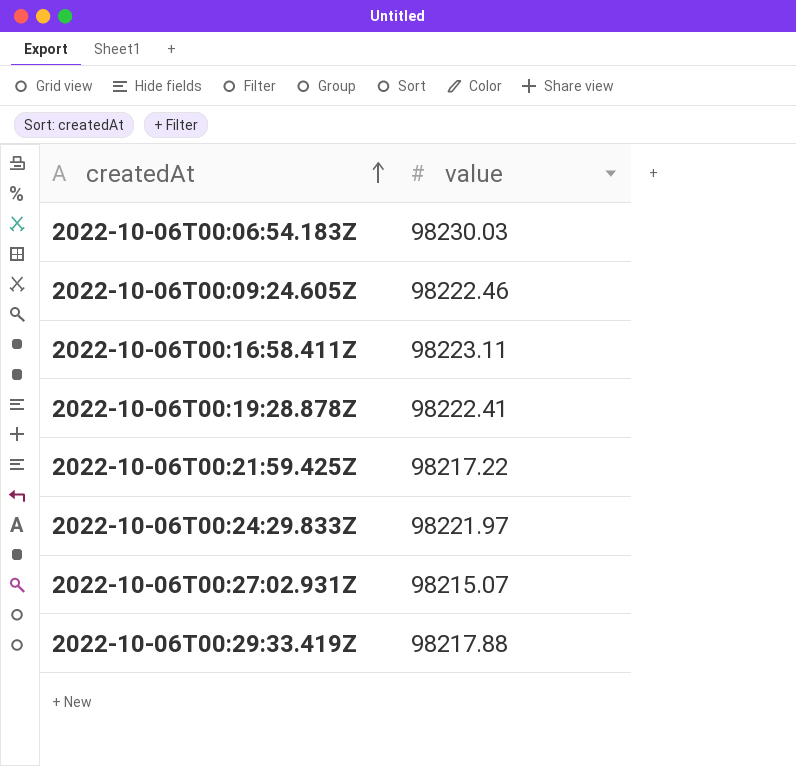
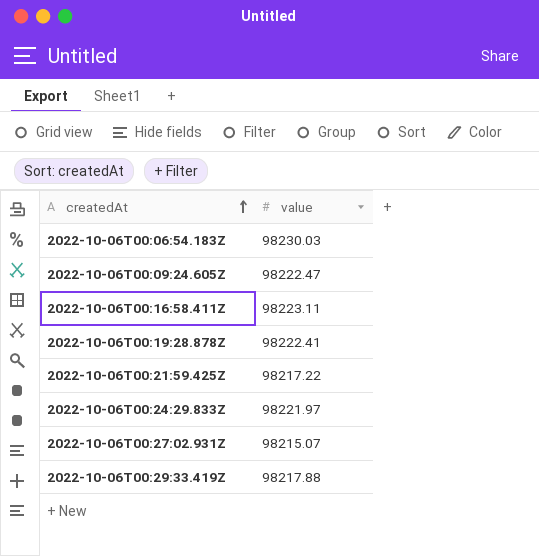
2022-10-06T00:09:24.605Z | value: 98222.46 -> 98222.47

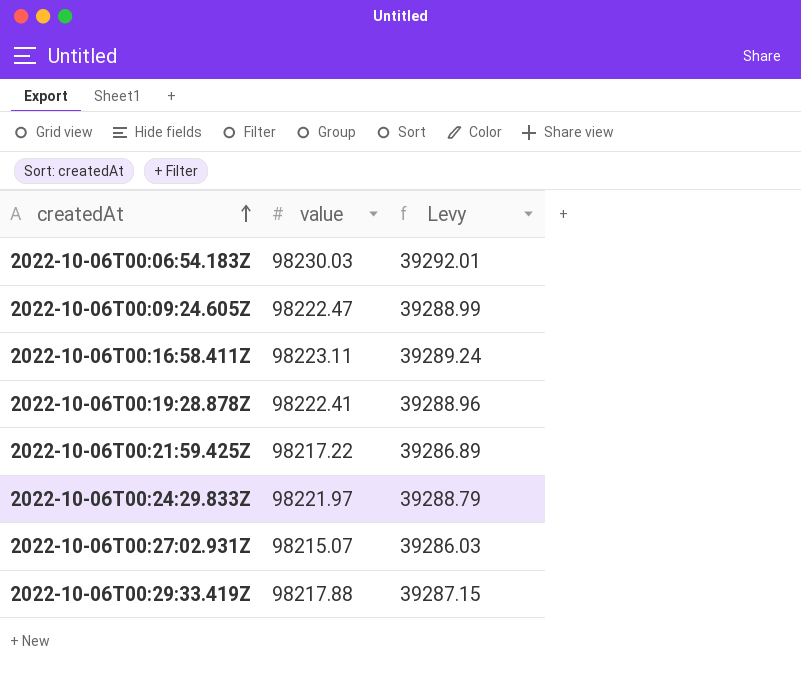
column Levy | formula: none -> [value] * 0.4

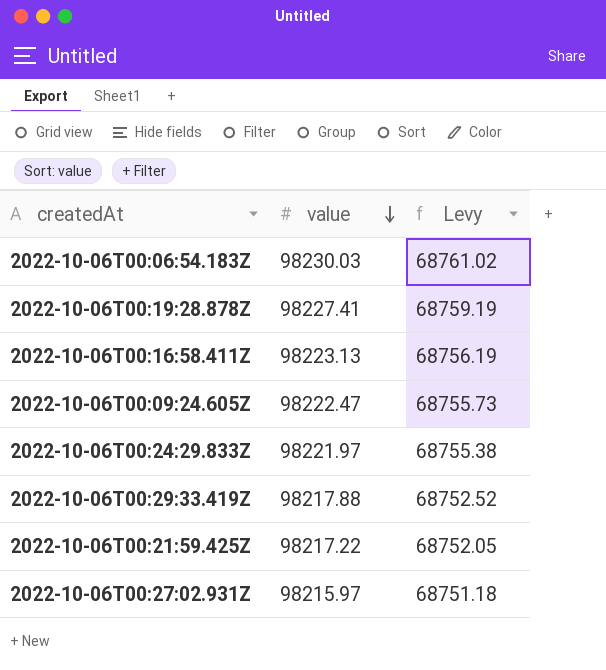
row order: createdAt ascending -> value descending
column Levy | formula: [value] * 0.4 -> [value] * 0.7
2022-10-06T00:19:28.878Z | value: 98222.41 -> 98227.41
2022-10-06T00:16:58.411Z | value: 98223.11 -> 98223.13
2022-10-06T00:27:02.931Z | value: 98215.07 -> 98215.97

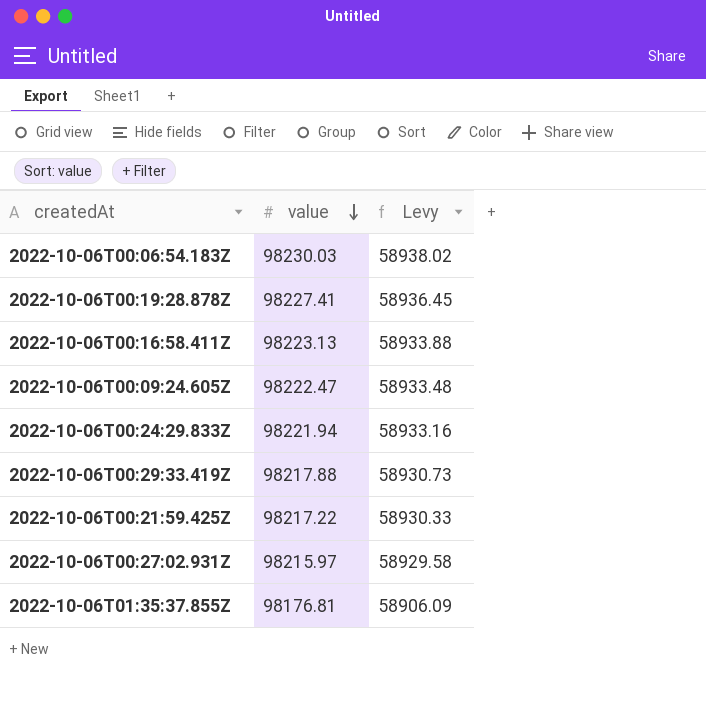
column Levy | formula: [value] * 0.7 -> [value] * 0.6
2022-10-06T00:24:29.833Z | value: 98221.97 -> 98221.94
row 2022-10-06T01:35:37.855Z: none -> 98176.81 | 58906.09

